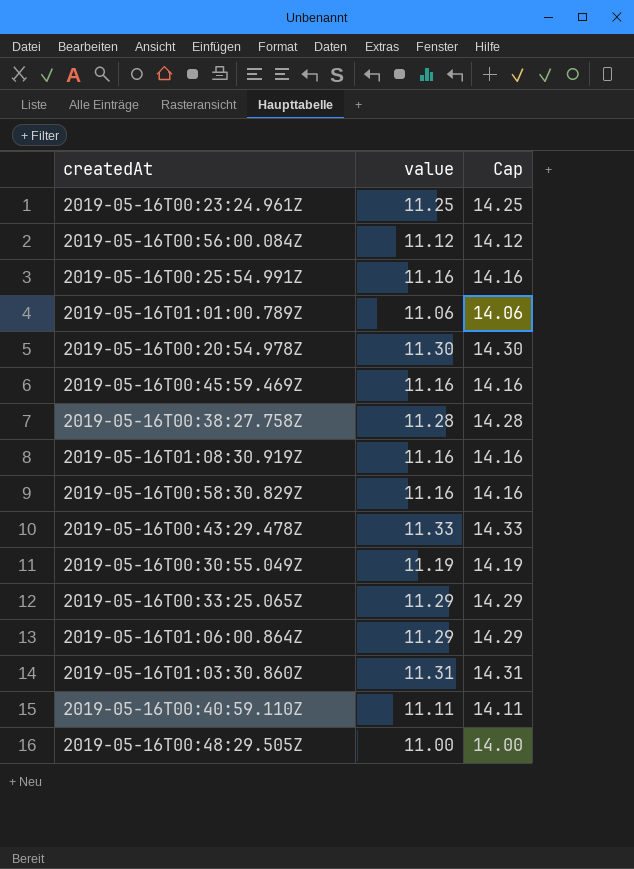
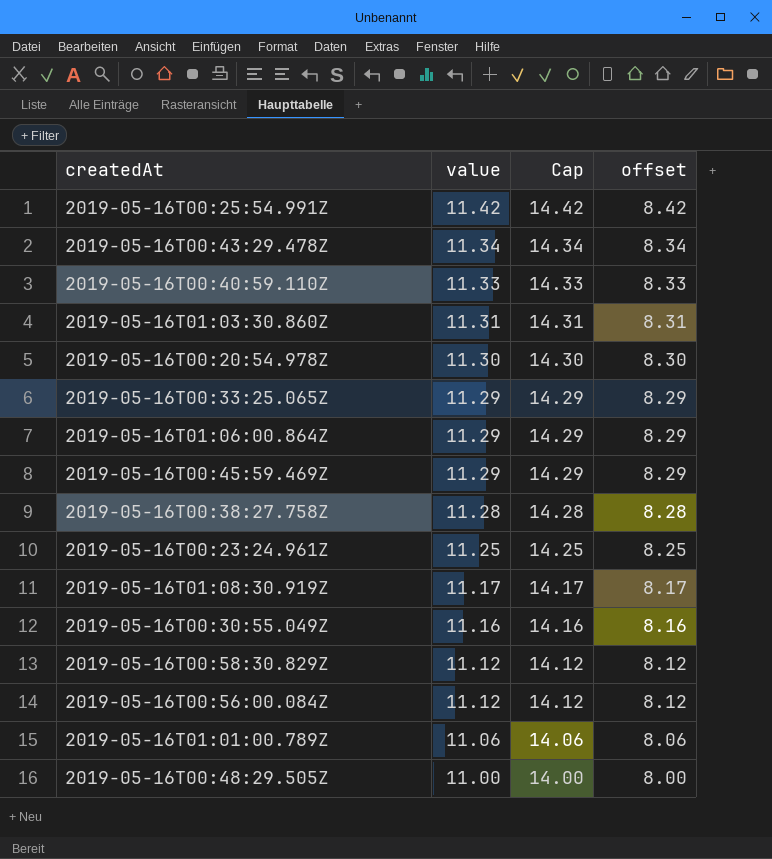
row order: none -> value descending
column offset | formula: none -> [value] - 3
2019-05-16T00:25:54.991Z | value: 11.16 -> 11.42
2019-05-16T00:25:54.991Z | Cap: 14.16 -> 14.42
2019-05-16T00:43:29.478Z | value: 11.33 -> 11.34
2019-05-16T00:43:29.478Z | Cap: 14.33 -> 14.34
2019-05-16T00:40:59.110Z | value: 11.11 -> 11.33
2019-05-16T00:40:59.110Z | Cap: 14.11 -> 14.33
2019-05-16T00:45:59.469Z | value: 11.16 -> 11.29
2019-05-16T00:45:59.469Z | Cap: 14.16 -> 14.29
2019-05-16T01:08:30.919Z | value: 11.16 -> 11.17
2019-05-16T01:08:30.919Z | Cap: 14.16 -> 14.17
2019-05-16T00:30:55.049Z | value: 11.19 -> 11.16
2019-05-16T00:30:55.049Z | Cap: 14.19 -> 14.16
2019-05-16T00:58:30.829Z | value: 11.16 -> 11.12
2019-05-16T00:58:30.829Z | Cap: 14.16 -> 14.12

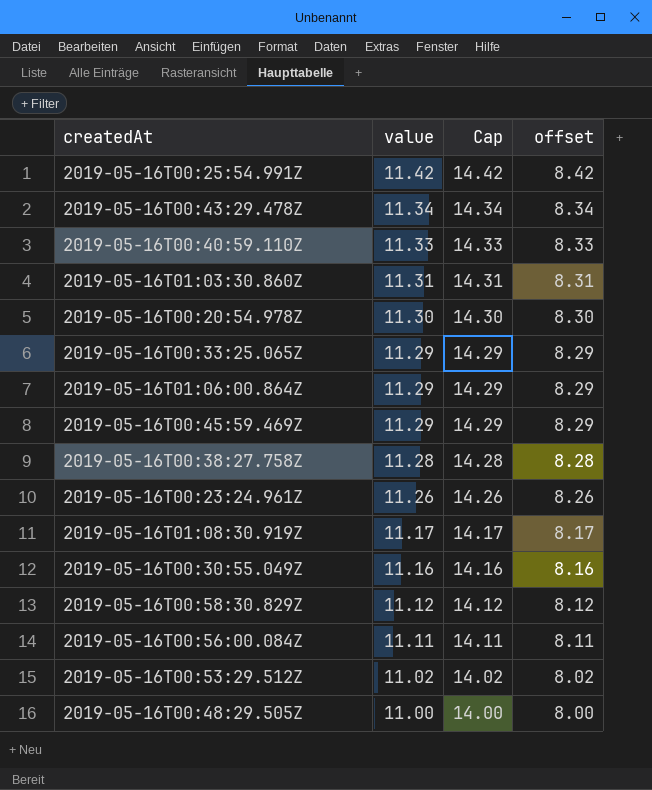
row 2019-05-16T01:01:00.789Z: 11.06 | 14.06 | 8.06 -> none
2019-05-16T00:23:24.961Z | value: 11.25 -> 11.26
2019-05-16T00:23:24.961Z | Cap: 14.25 -> 14.26
2019-05-16T00:23:24.961Z | offset: 8.25 -> 8.26
2019-05-16T00:56:00.084Z | value: 11.12 -> 11.11
2019-05-16T00:56:00.084Z | Cap: 14.12 -> 14.11
2019-05-16T00:56:00.084Z | offset: 8.12 -> 8.11
row 2019-05-16T00:53:29.512Z: none -> 11.02 | 14.02 | 8.02

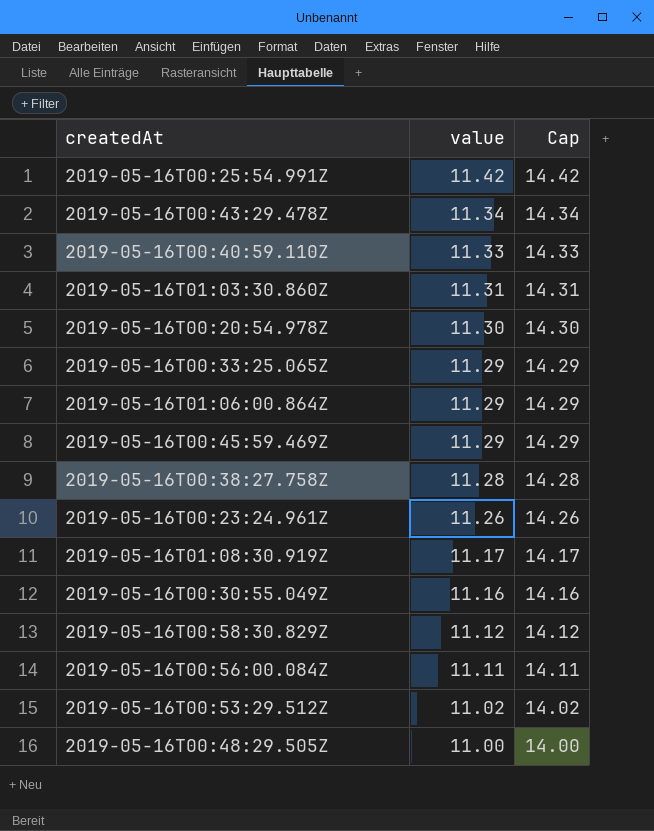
column offset | formula: [value] - 3 -> none

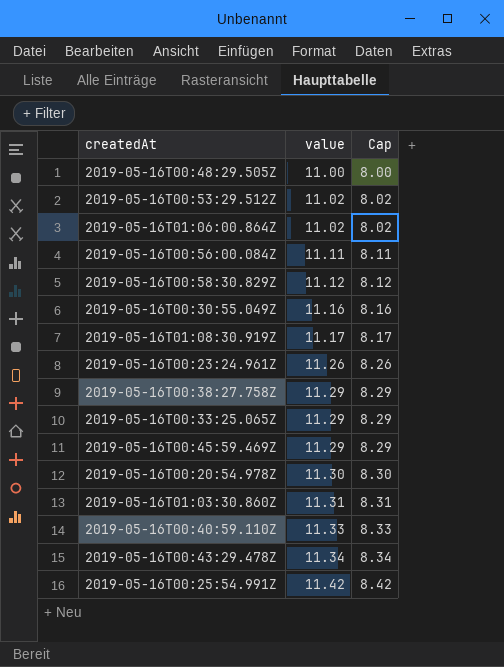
row order: value descending -> value ascending
column Cap | formula: [value] + 3 -> [value] - 3
2019-05-16T01:06:00.864Z | value: 11.29 -> 11.02
2019-05-16T00:38:27.758Z | value: 11.28 -> 11.29

